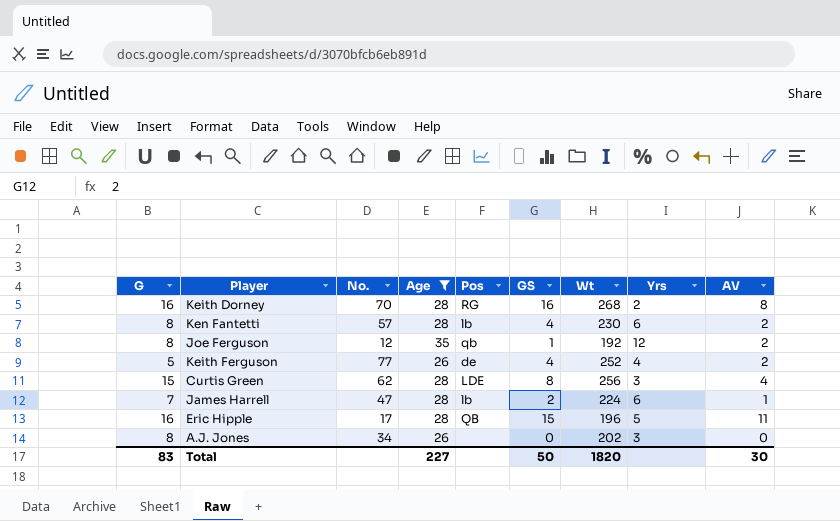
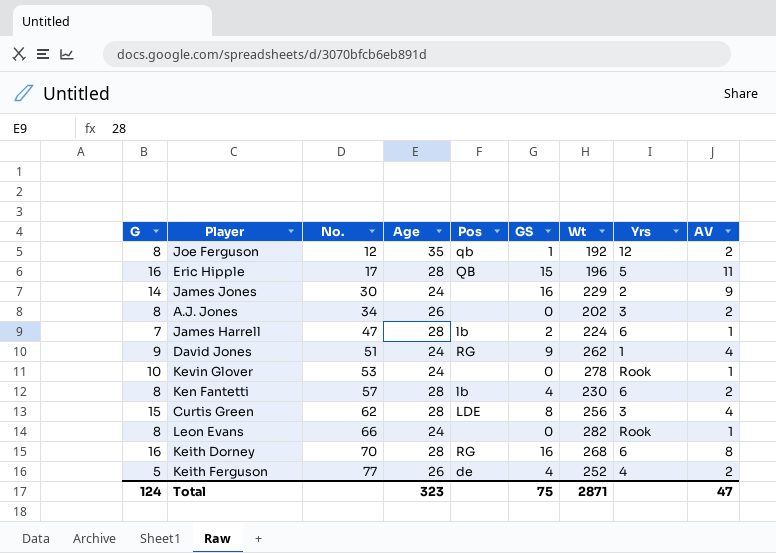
filter: Age != 24 -> none
row order: none -> No. ascending
A.J. Jones | AV: 0 -> 2
Keith Dorney | Yrs: 2 -> 6
Total | G: 83 -> 124
Total | Age: 227 -> 323
Total | GS: 50 -> 75
Total | Wt: 1820 -> 2871
Total | AV: 30 -> 47

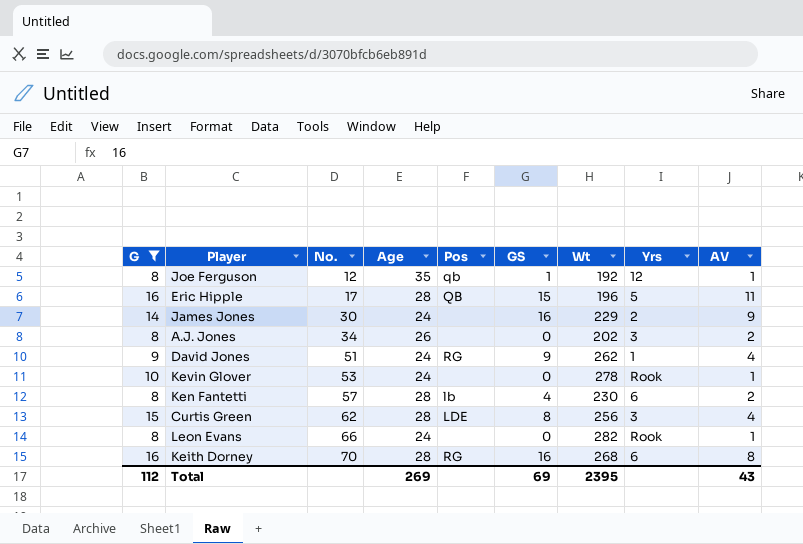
filter: none -> G >= 8
Joe Ferguson | AV: 2 -> 1
Total | G: 124 -> 112
Total | Age: 323 -> 269
Total | GS: 75 -> 69
Total | Wt: 2871 -> 2395
Total | AV: 47 -> 43

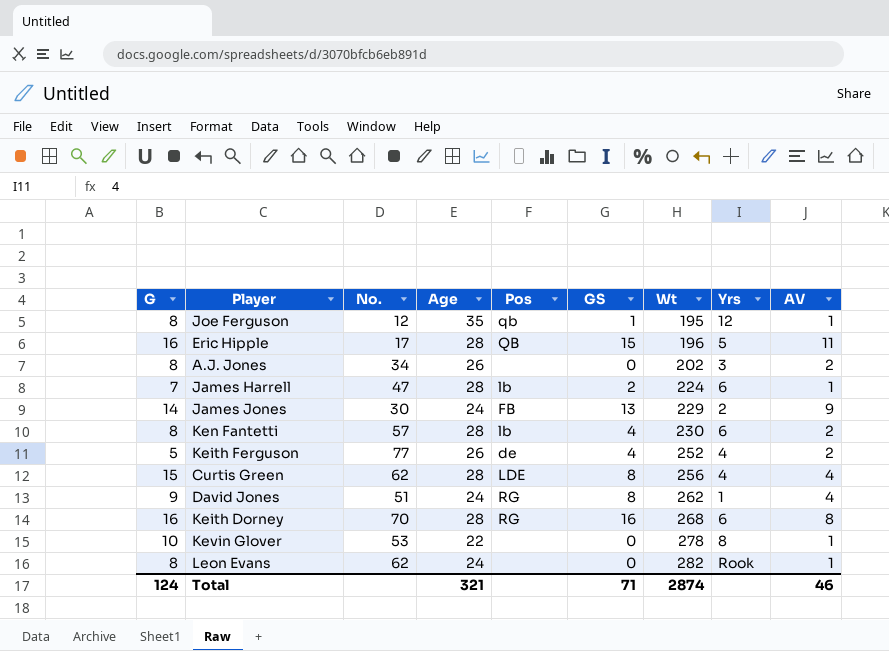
filter: G >= 8 -> none
row order: No. ascending -> Wt ascending
Joe Ferguson | Wt: 192 -> 195
James Jones | Pos: none -> FB
James Jones | GS: 16 -> 13
Curtis Green | Yrs: 3 -> 4
David Jones | GS: 9 -> 8
Kevin Glover | Age: 24 -> 22
Kevin Glover | Yrs: Rook -> 8
Leon Evans | No.: 66 -> 62
Total | G: 112 -> 124
Total | Age: 269 -> 321
Total | GS: 69 -> 71
Total | Wt: 2395 -> 2874
Total | AV: 43 -> 46

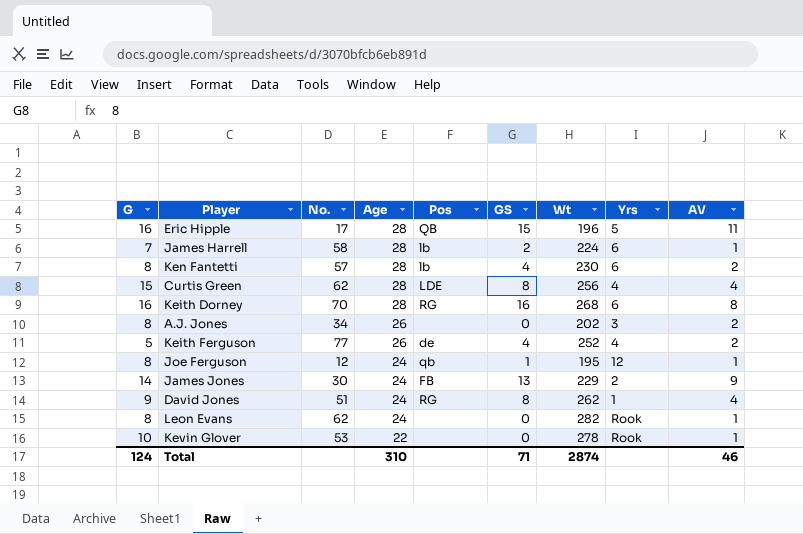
row order: Wt ascending -> Age descending
James Harrell | No.: 47 -> 58
Joe Ferguson | Age: 35 -> 24
Kevin Glover | Yrs: 8 -> Rook
Total | Age: 321 -> 310

